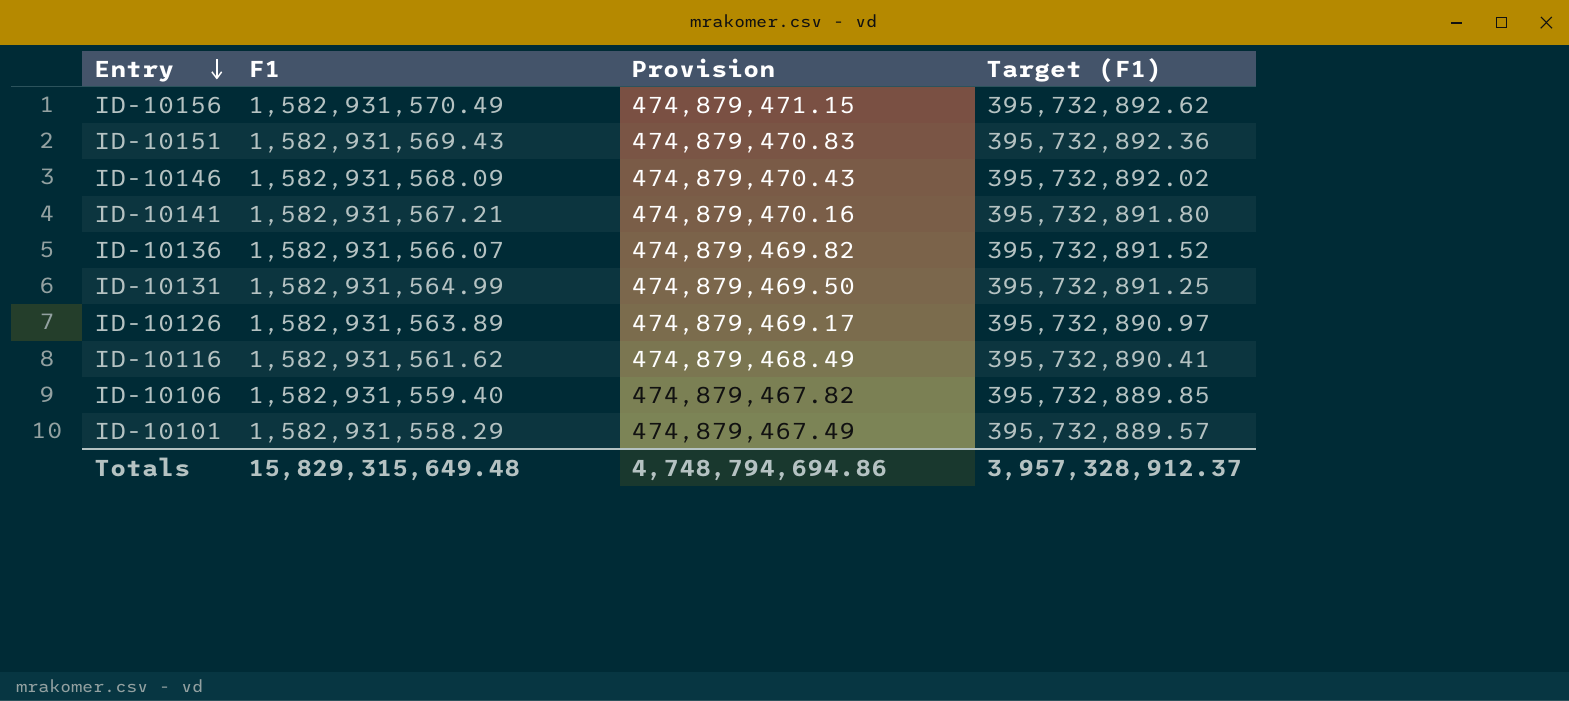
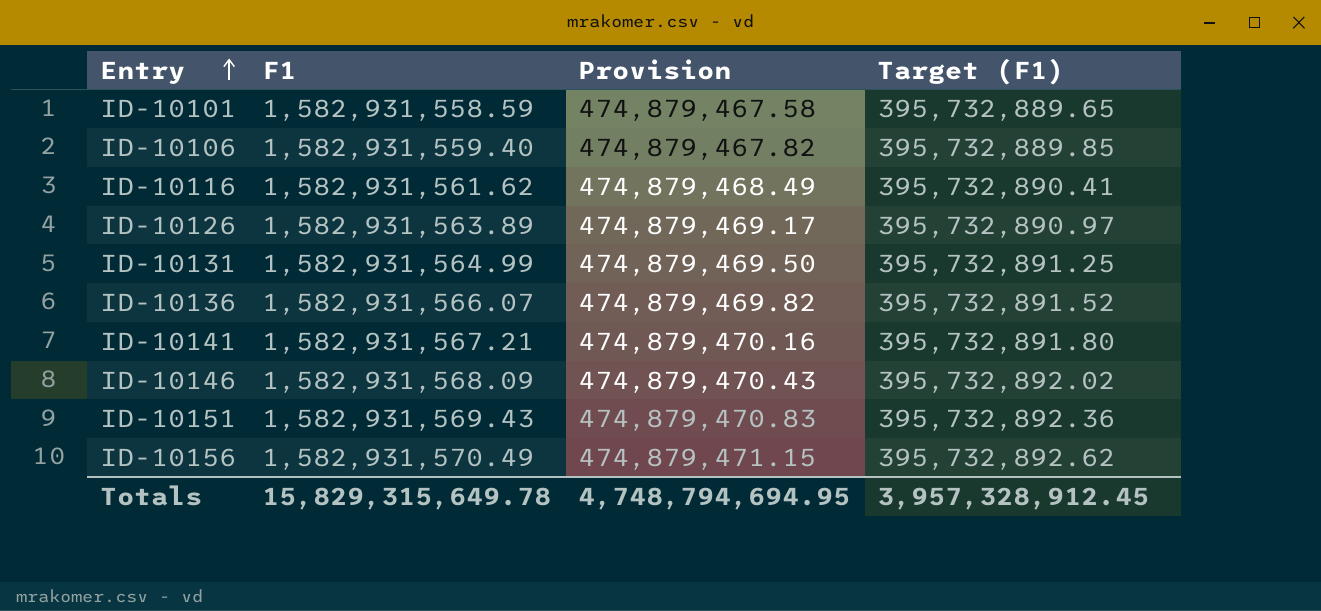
row order: Entry descending -> Entry ascending
ID-10101 | F1: 1,582,931,558.29 -> 1,582,931,558.59
ID-10101 | Provision: 474,879,467.49 -> 474,879,467.58
ID-10101 | Target (F1): 395,732,889.57 -> 395,732,889.65
Totals | F1: 15,829,315,649.48 -> 15,829,315,649.78
Totals | Provision: 4,748,794,694.86 -> 4,748,794,694.95
Totals | Target (F1): 3,957,328,912.37 -> 3,957,328,912.45

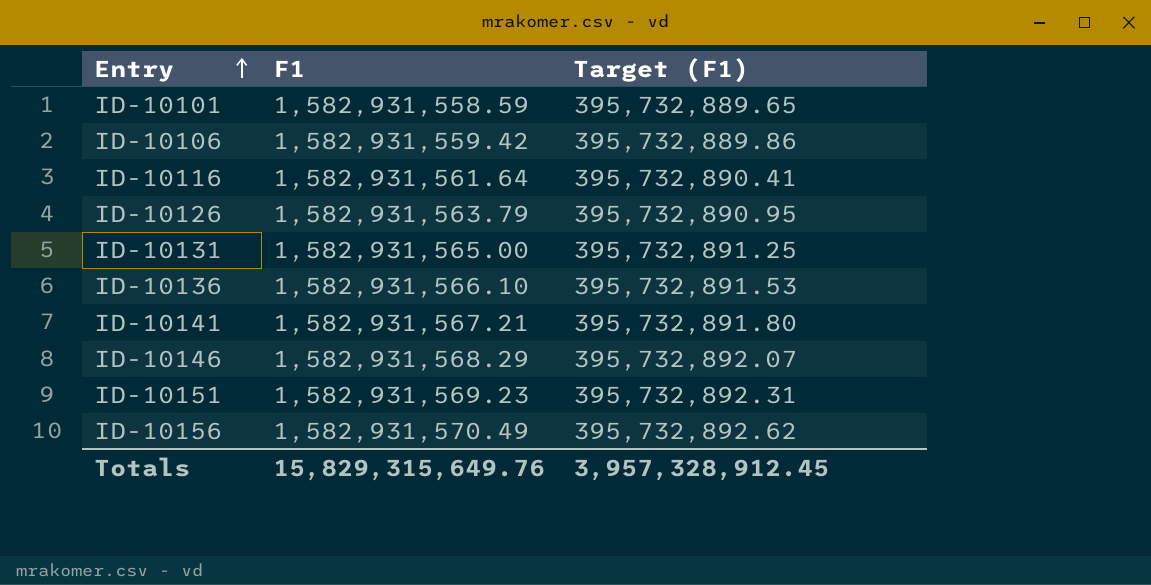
column Provision | formula: [F1] * 0.3 -> none
ID-10106 | F1: 1,582,931,559.40 -> 1,582,931,559.42
ID-10106 | Target (F1): 395,732,889.85 -> 395,732,889.86
ID-10116 | F1: 1,582,931,561.62 -> 1,582,931,561.64
ID-10126 | F1: 1,582,931,563.89 -> 1,582,931,563.79
ID-10126 | Target (F1): 395,732,890.97 -> 395,732,890.95
ID-10131 | F1: 1,582,931,564.99 -> 1,582,931,565.00
ID-10136 | F1: 1,582,931,566.07 -> 1,582,931,566.10
ID-10136 | Target (F1): 395,732,891.52 -> 395,732,891.53
ID-10146 | F1: 1,582,931,568.09 -> 1,582,931,568.29
ID-10146 | Target (F1): 395,732,892.02 -> 395,732,892.07
ID-10151 | F1: 1,582,931,569.43 -> 1,582,931,569.23
ID-10151 | Target (F1): 395,732,892.36 -> 395,732,892.31
Totals | F1: 15,829,315,649.78 -> 15,829,315,649.76

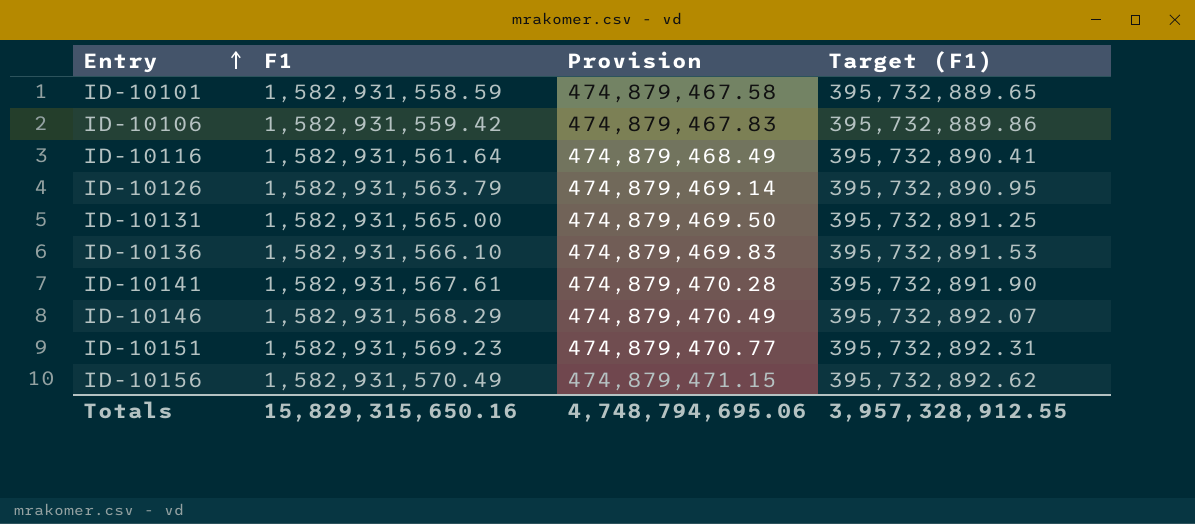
column Provision | formula: none -> [F1] * 0.3
ID-10141 | F1: 1,582,931,567.21 -> 1,582,931,567.61
ID-10141 | Target (F1): 395,732,891.80 -> 395,732,891.90
Totals | F1: 15,829,315,649.76 -> 15,829,315,650.16
Totals | Target (F1): 3,957,328,912.45 -> 3,957,328,912.55

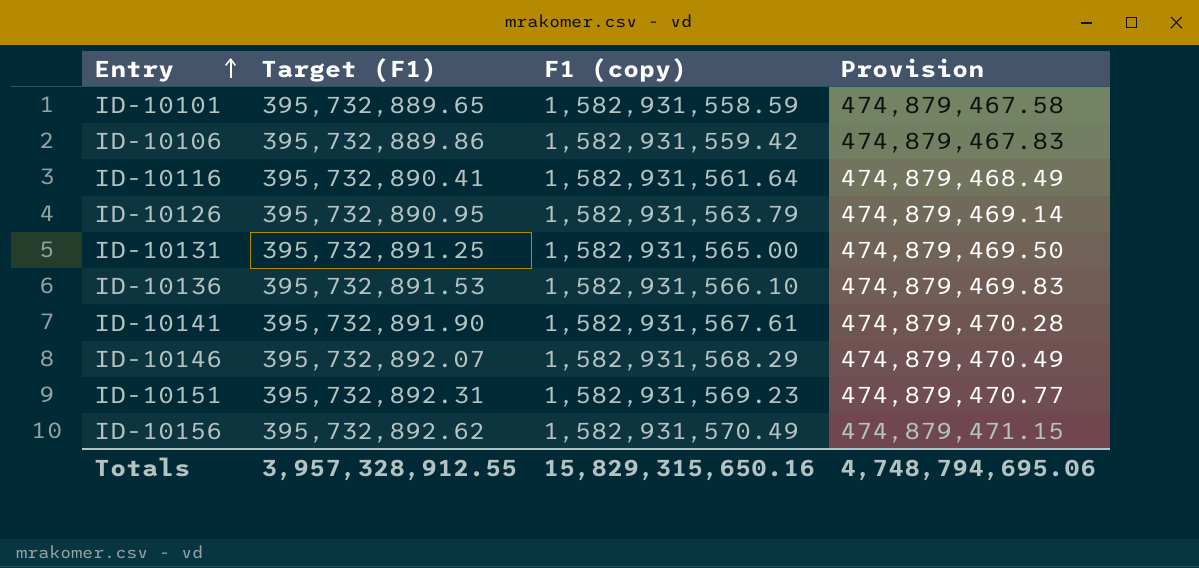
column Target (F1) | position: 4 -> 2
column name: F1 -> F1 (copy)

